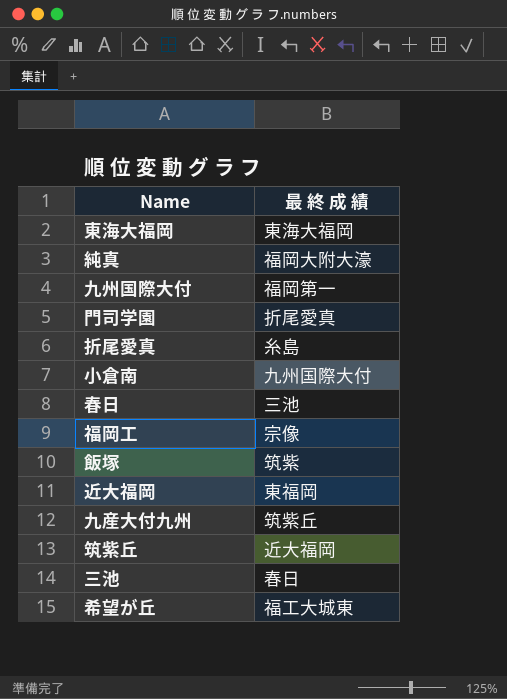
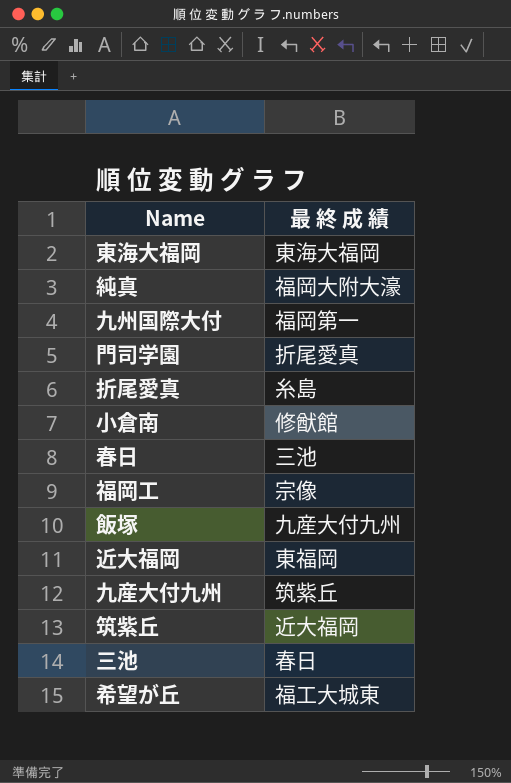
小倉南 | 最 終 成 績: 九州国際大付 -> 修猷館
飯塚 | 最 終 成 績: 筑紫 -> 九産大付九州

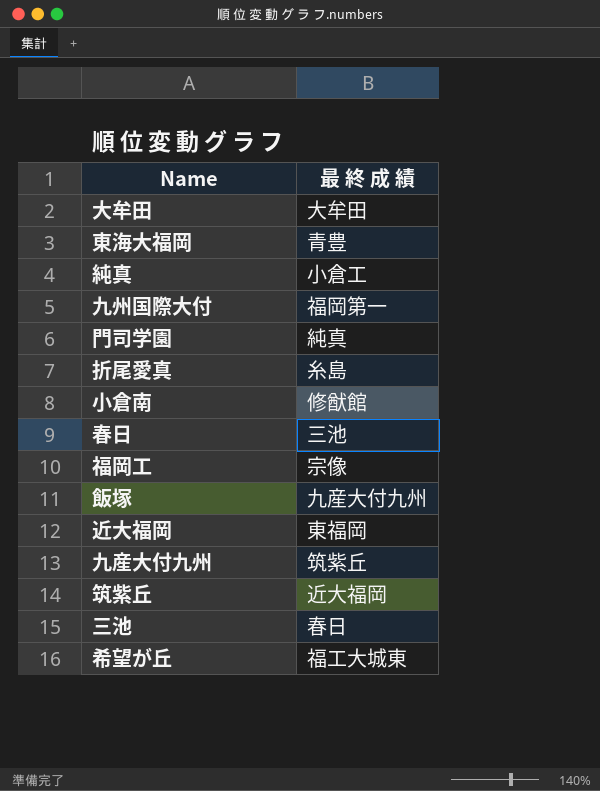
row 大牟田: none -> 大牟田
東海大福岡 | 最 終 成 績: 東海大福岡 -> 青豊
純真 | 最 終 成 績: 福岡大附大濠 -> 小倉工
門司学園 | 最 終 成 績: 折尾愛真 -> 純真

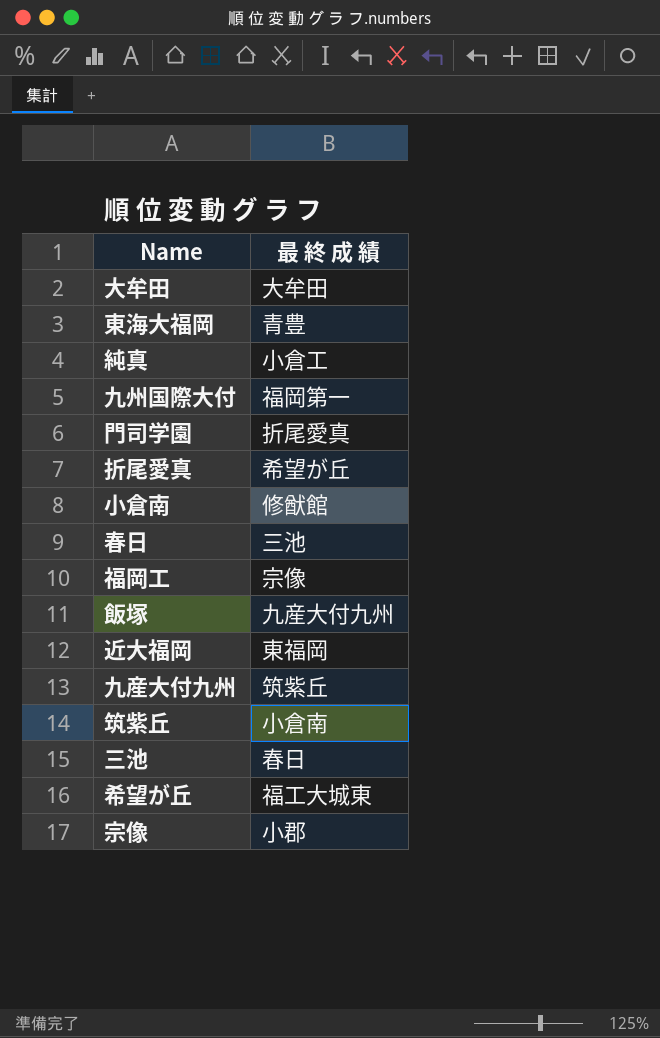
門司学園 | 最 終 成 績: 純真 -> 折尾愛真
折尾愛真 | 最 終 成 績: 糸島 -> 希望が丘
筑紫丘 | 最 終 成 績: 近大福岡 -> 小倉南
row 宗像: none -> 小郡

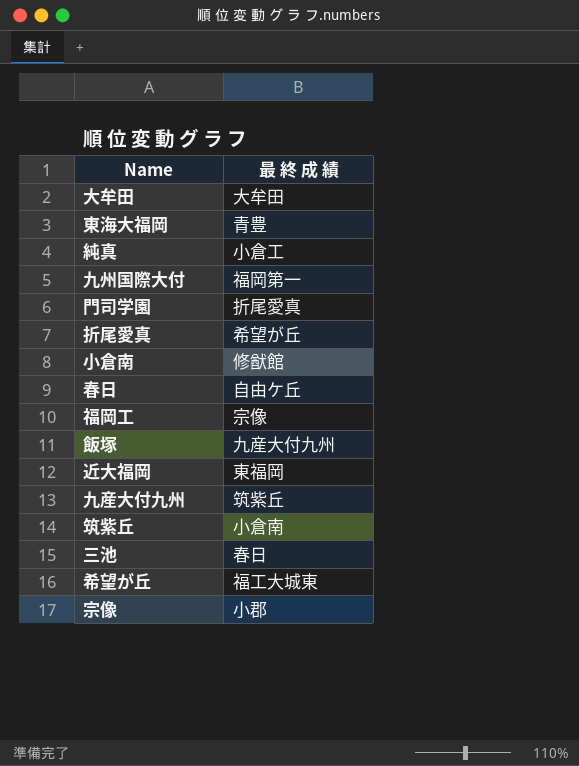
春日 | 最 終 成 績: 三池 -> 自由ケ丘

